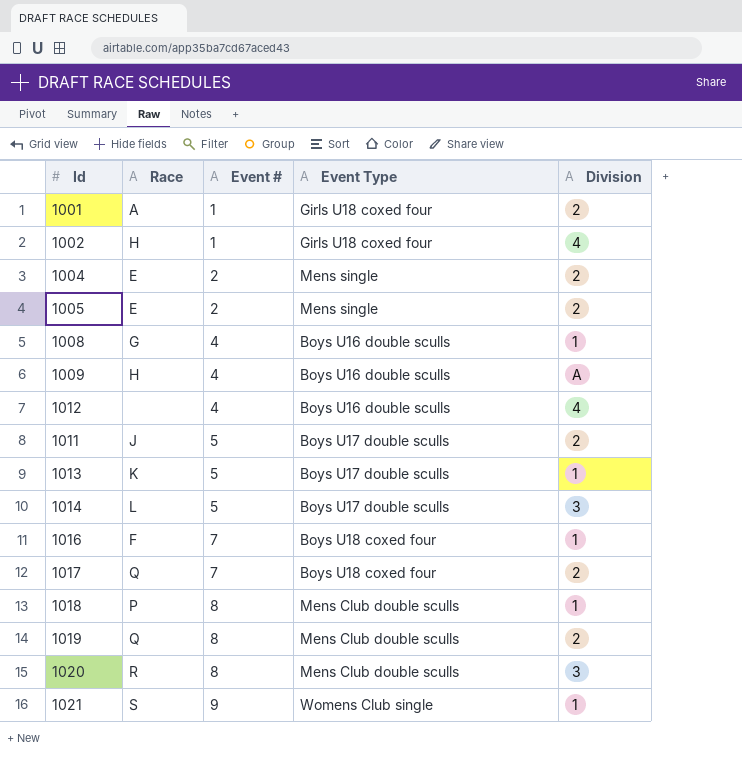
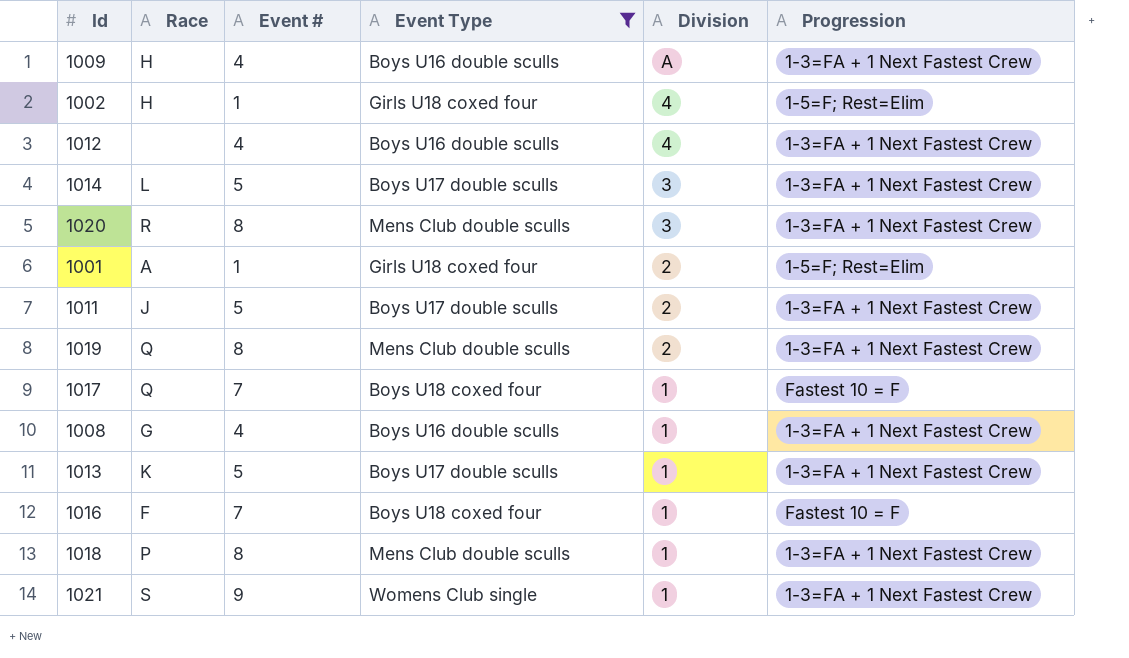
filter: none -> Event Type != Mens single
row order: Event # ascending -> Division descending
column Progression | position: none -> 6
1017 | Division: 2 -> 1

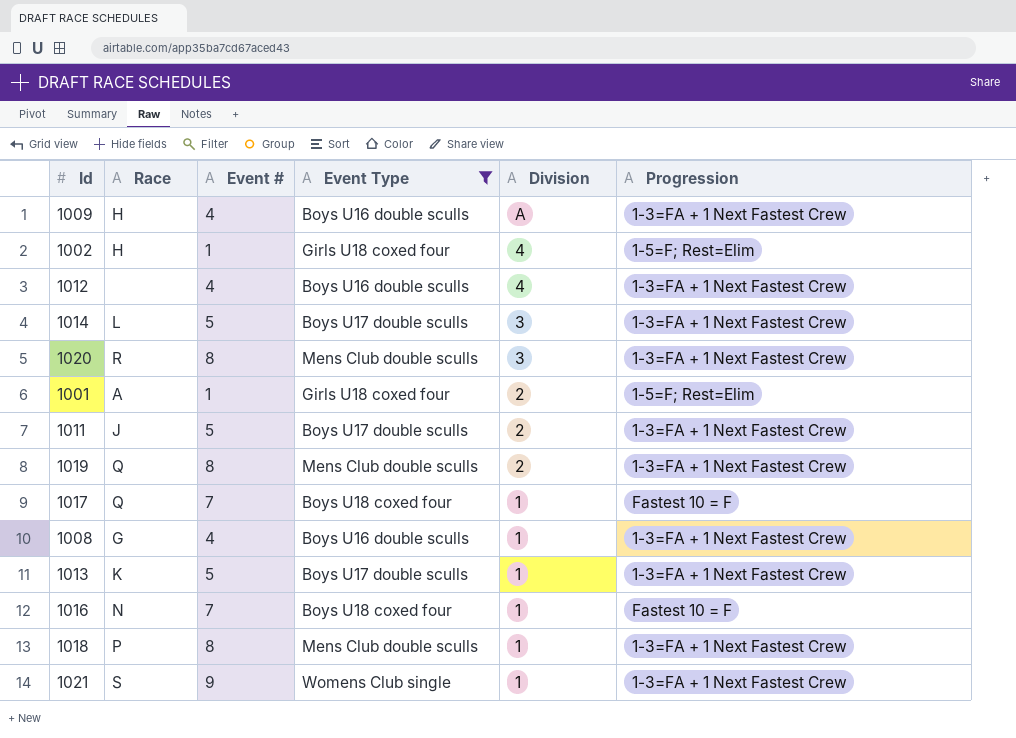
1016 | Race: F -> N

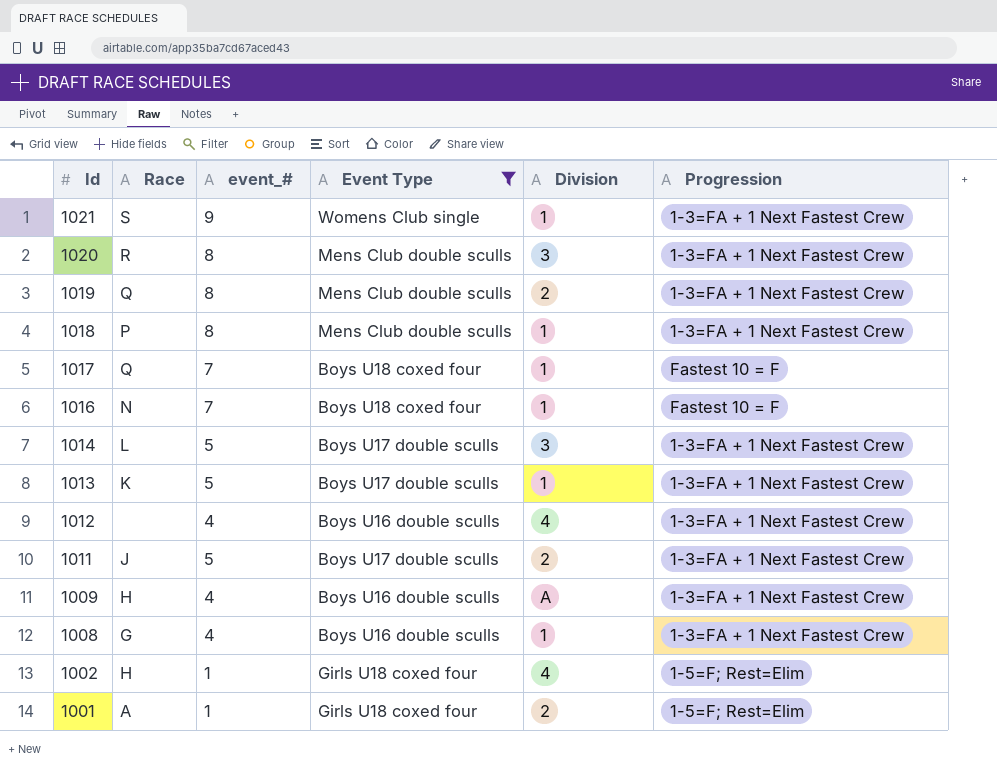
row order: Division descending -> Id descending
column name: Event # -> event_#

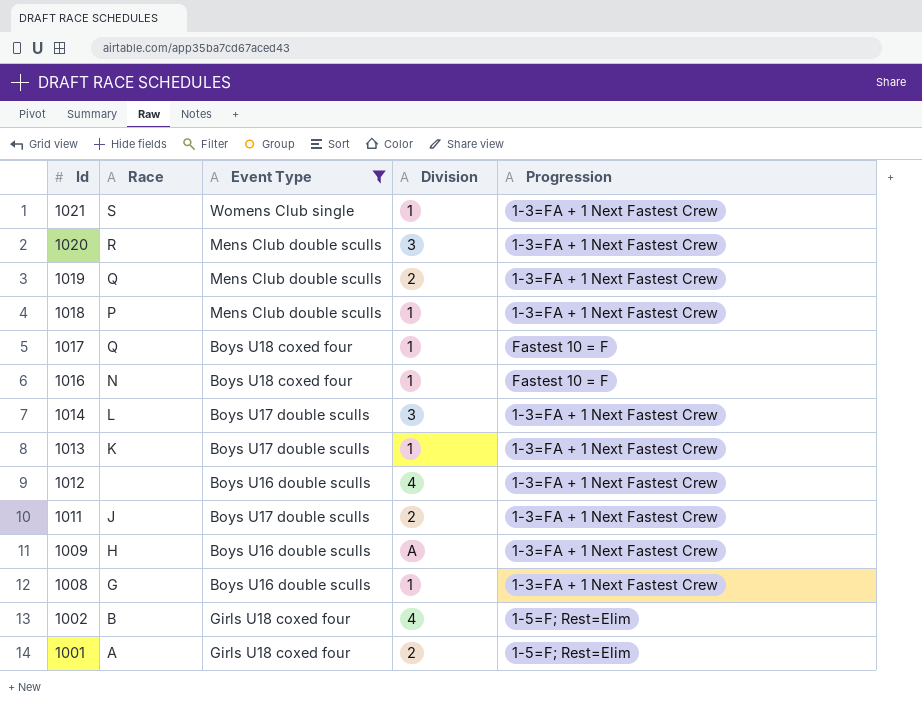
column event_# | position: 3 -> none
1002 | Race: H -> B

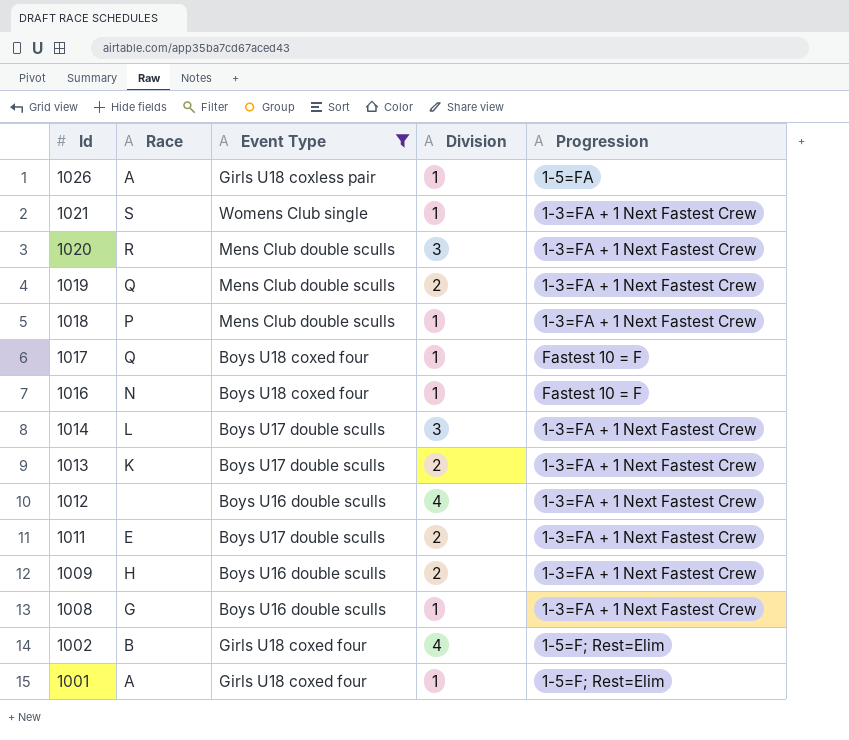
row 1026: none -> A | Girls U18 coxless pair | 1 | 1-5=FA
1013 | Division: 1 -> 2
1011 | Race: J -> E
1009 | Division: A -> 2
1001 | Division: 2 -> 1

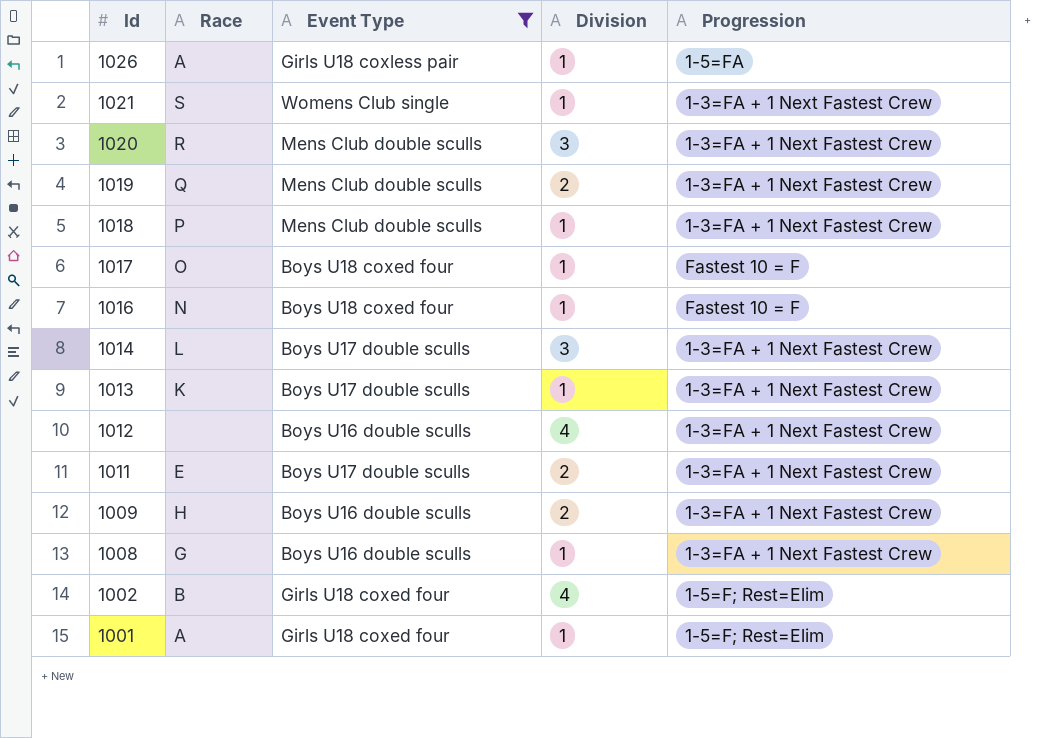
1017 | Race: Q -> O
1013 | Division: 2 -> 1

